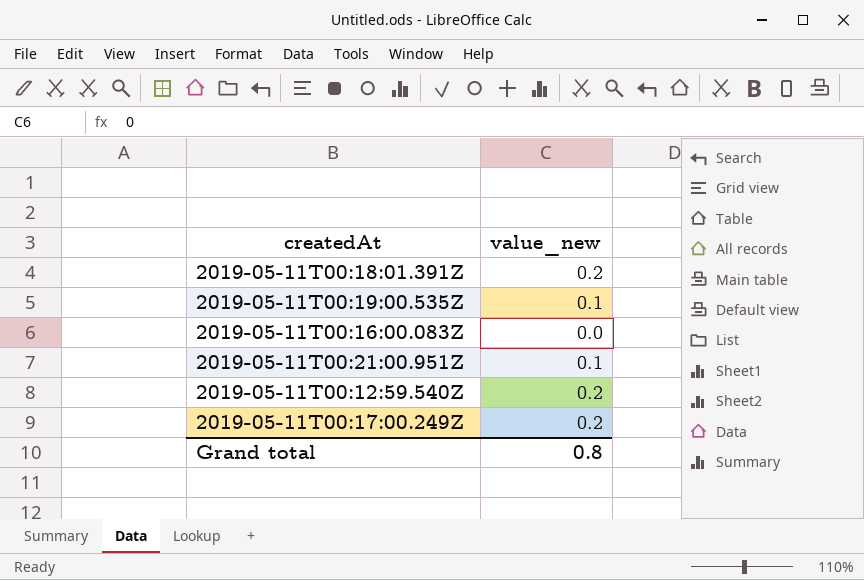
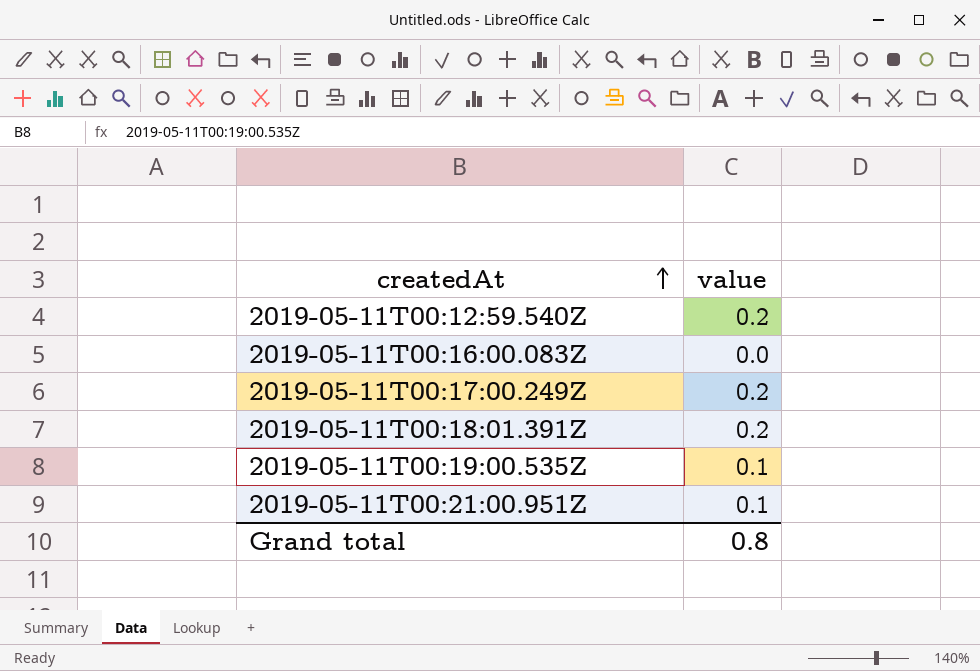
row order: none -> createdAt ascending
column name: value_new -> value

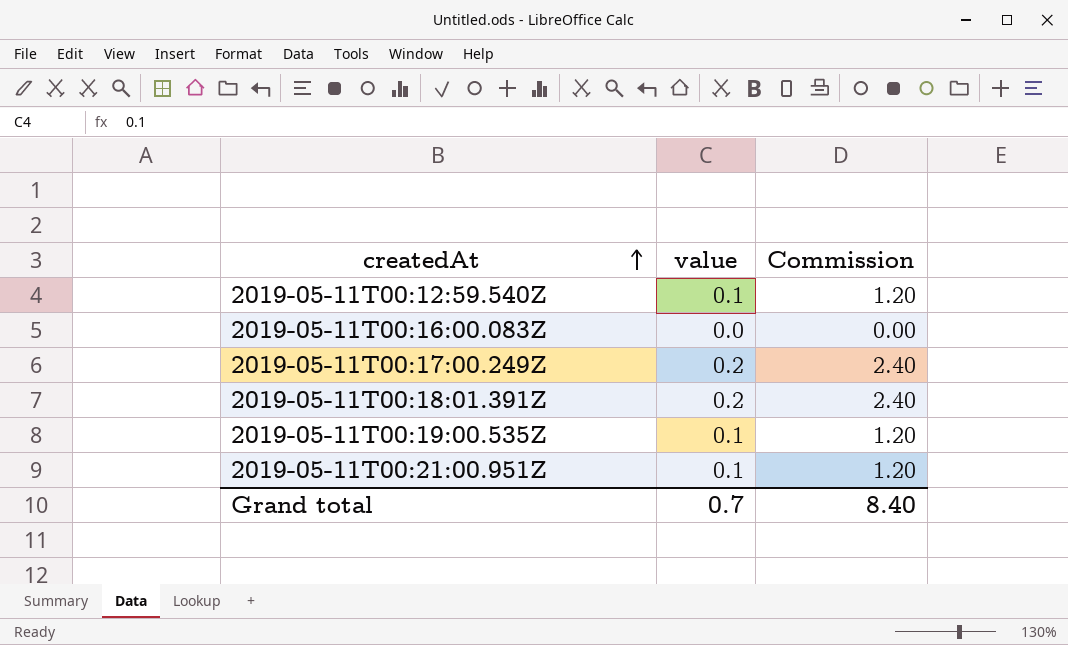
column Commission | formula: none -> [value] * 12
2019-05-11T00:12:59.540Z | value: 0.2 -> 0.1
Grand total | value: 0.8 -> 0.7

